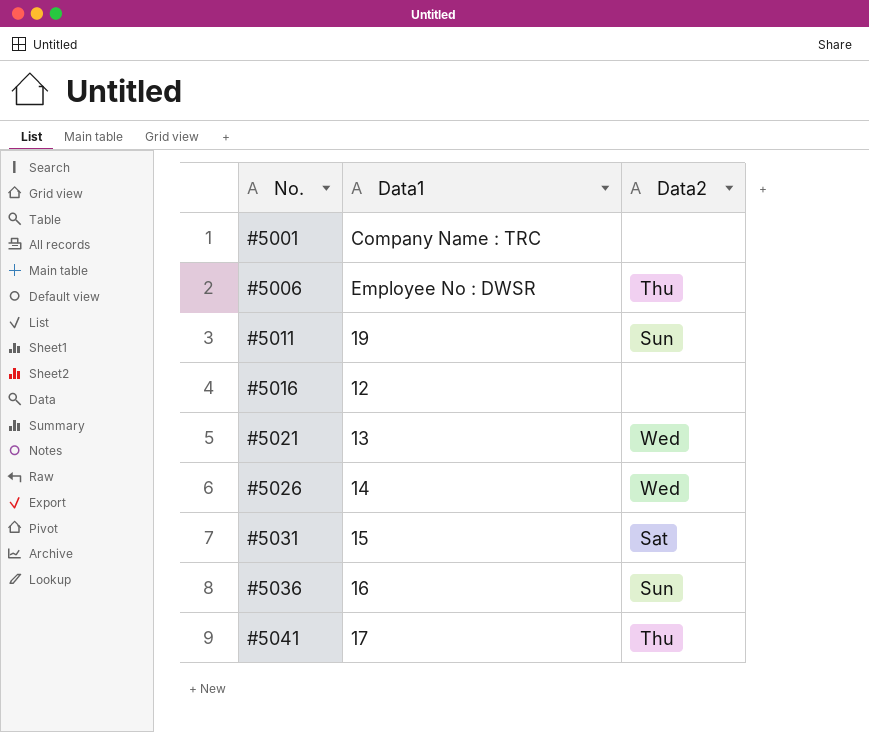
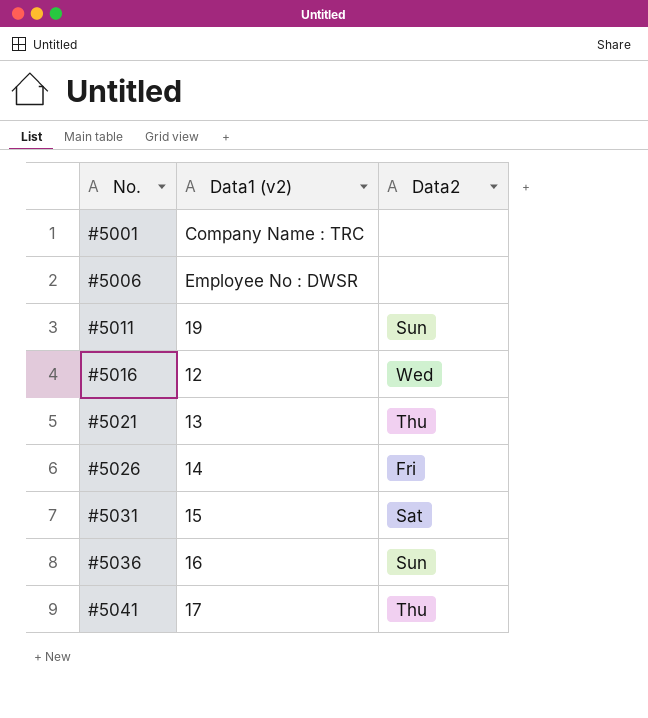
column name: Data1 -> Data1 (v2)
#5006 | Data2: Thu -> none
#5016 | Data2: none -> Wed
#5021 | Data2: Wed -> Thu
#5026 | Data2: Wed -> Fri

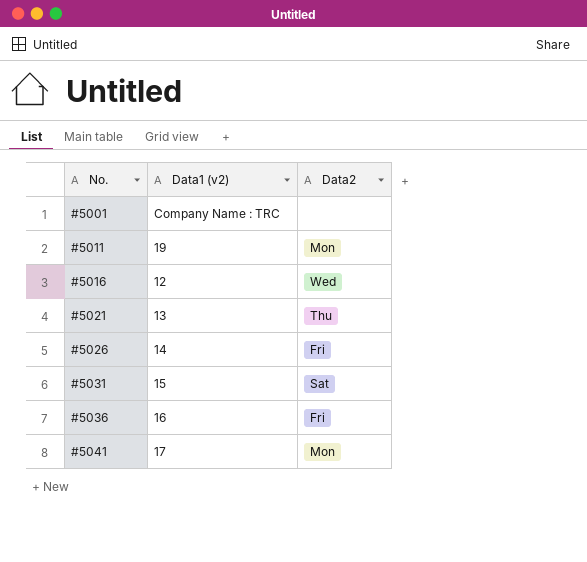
row #5006: Employee No : DWSR | none -> none
#5011 | Data2: Sun -> Mon
#5036 | Data2: Sun -> Fri
#5041 | Data2: Thu -> Mon

